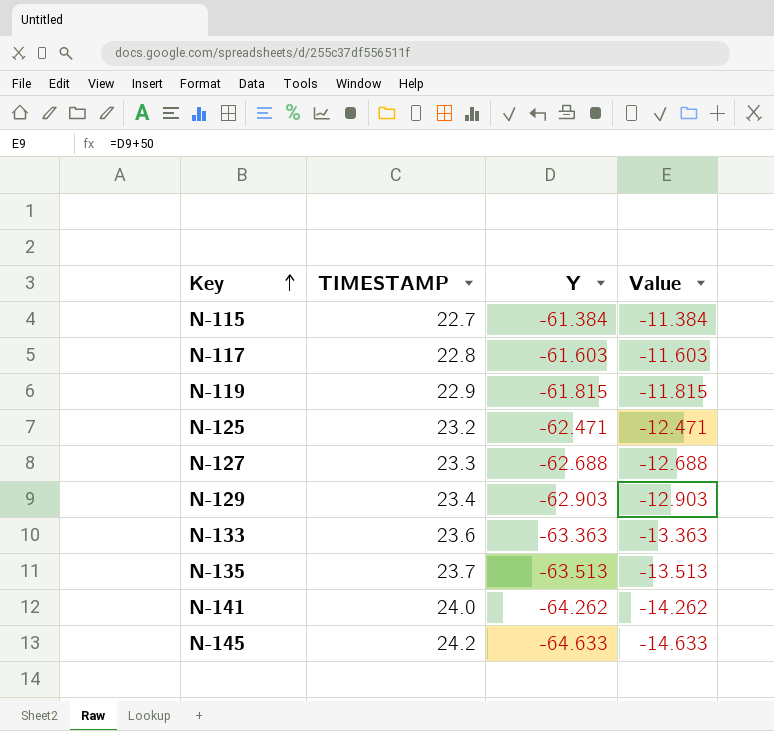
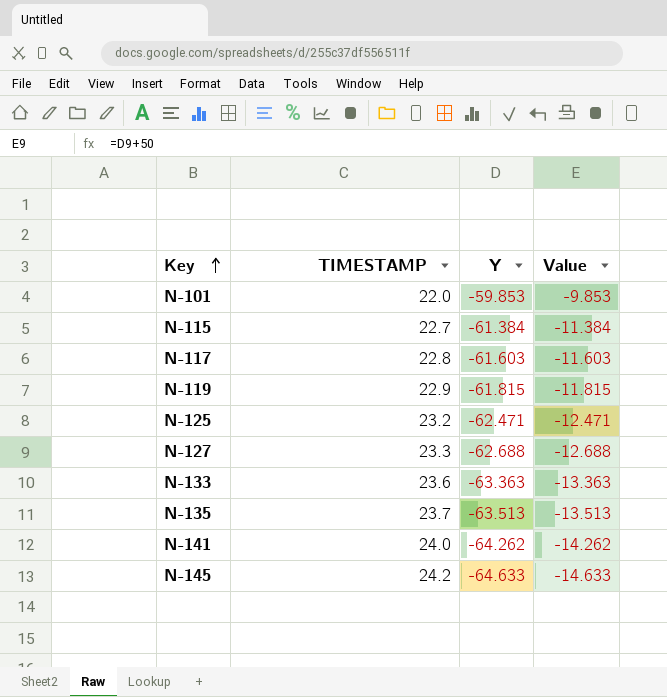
row N-129: 23.4 | -62.903 | -12.903 -> none
row N-101: none -> 22.0 | -59.853 | -9.853

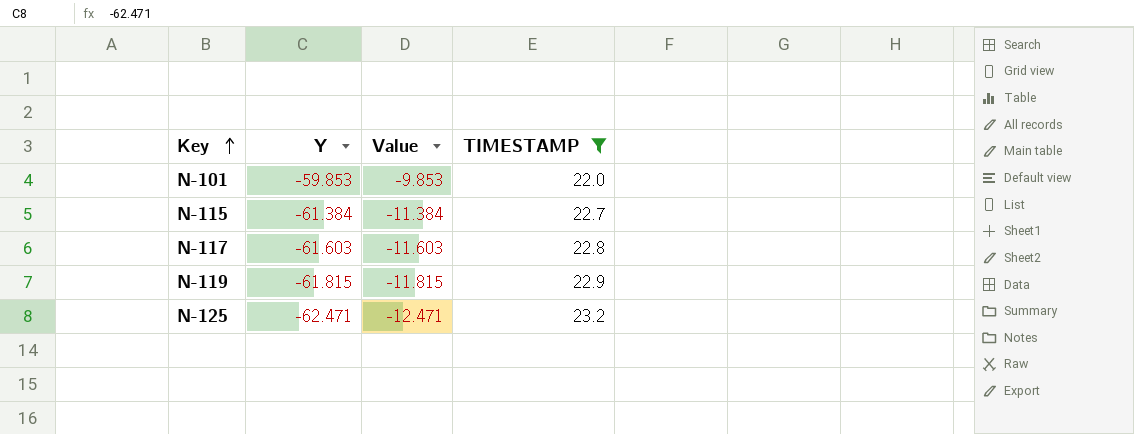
filter: none -> TIMESTAMP <= 23.2
column TIMESTAMP | position: 2 -> 4

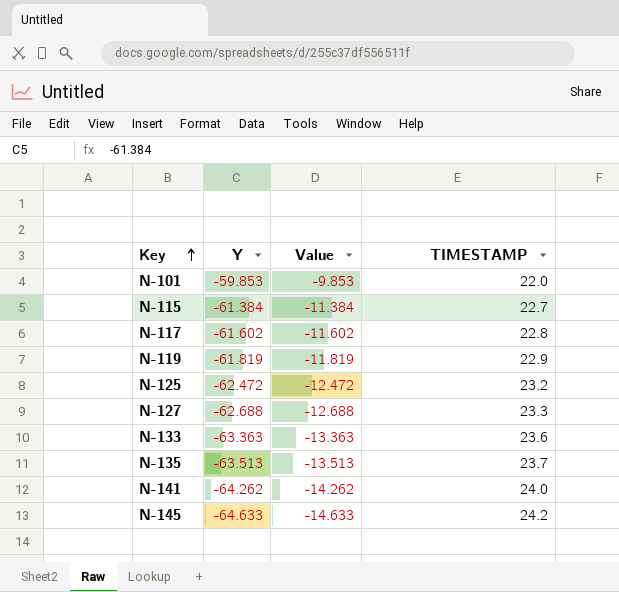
filter: TIMESTAMP <= 23.2 -> none
N-117 | Y: -61.603 -> -61.602
N-117 | Value: -11.603 -> -11.602
N-119 | Y: -61.815 -> -61.819
N-119 | Value: -11.815 -> -11.819
N-125 | Y: -62.471 -> -62.472
N-125 | Value: -12.471 -> -12.472

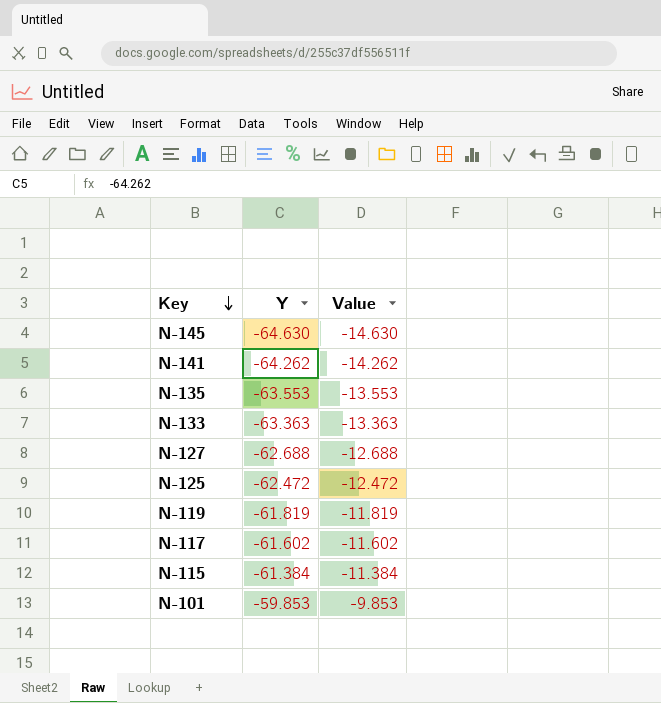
row order: Key ascending -> Key descending
column TIMESTAMP | position: 4 -> none
N-145 | Y: -64.633 -> -64.630
N-145 | Value: -14.633 -> -14.630
N-135 | Y: -63.513 -> -63.553
N-135 | Value: -13.513 -> -13.553

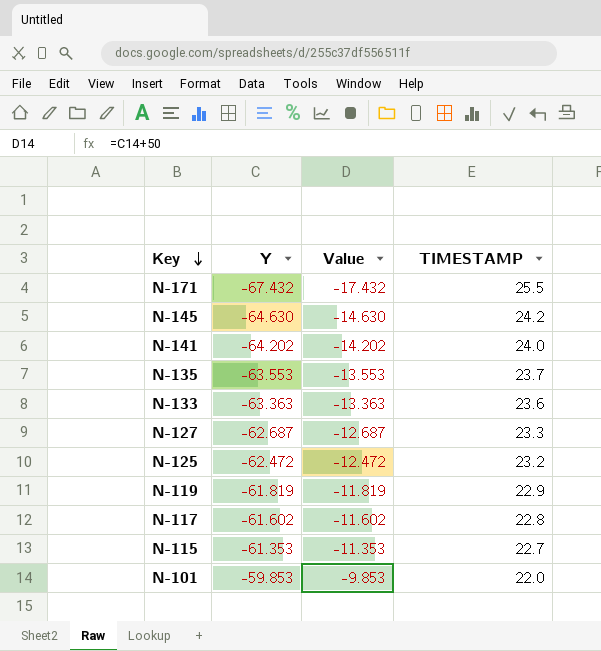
column TIMESTAMP | position: none -> 4
row N-171: none -> -67.432 | -17.432 | 25.5
N-141 | Y: -64.262 -> -64.202
N-141 | Value: -14.262 -> -14.202
N-127 | Y: -62.688 -> -62.687
N-127 | Value: -12.688 -> -12.687
N-115 | Y: -61.384 -> -61.353
N-115 | Value: -11.384 -> -11.353

